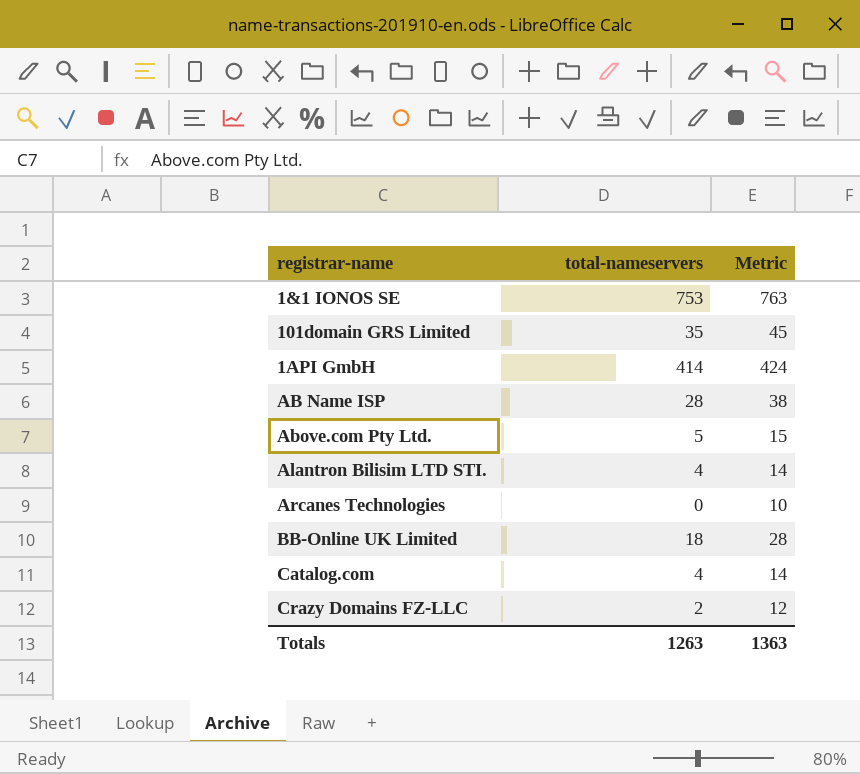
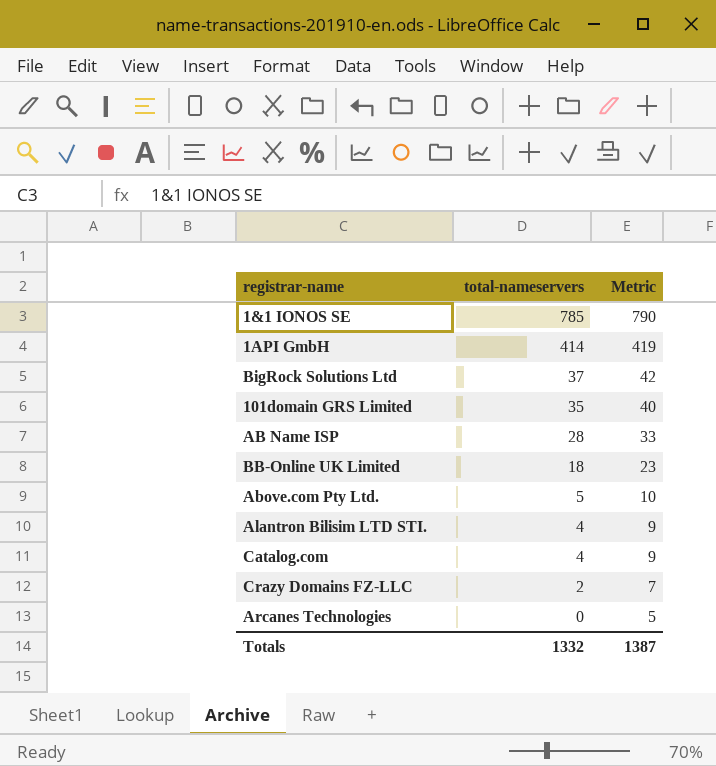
row order: none -> total-nameservers descending
column Metric | formula: [total-nameservers] + 10 -> [total-nameservers] + 5
1&1 IONOS SE | total-nameservers: 753 -> 785
row BigRock Solutions Ltd: none -> 37 | 42
Totals | total-nameservers: 1263 -> 1332
Totals | Metric: 1363 -> 1387

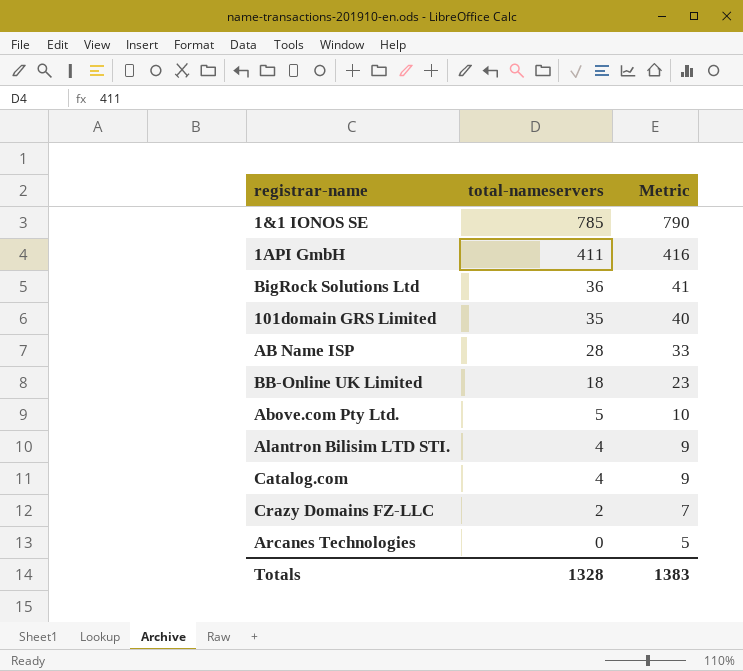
1API GmbH | total-nameservers: 414 -> 411
1API GmbH | Metric: 419 -> 416
BigRock Solutions Ltd | total-nameservers: 37 -> 36
BigRock Solutions Ltd | Metric: 42 -> 41
Totals | total-nameservers: 1332 -> 1328
Totals | Metric: 1387 -> 1383

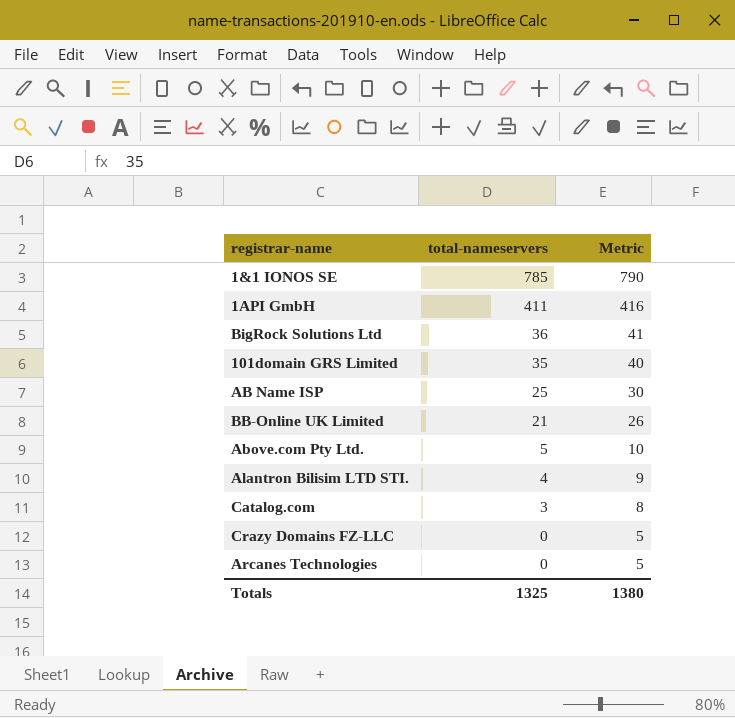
AB Name ISP | total-nameservers: 28 -> 25
AB Name ISP | Metric: 33 -> 30
BB-Online UK Limited | total-nameservers: 18 -> 21
BB-Online UK Limited | Metric: 23 -> 26
Catalog.com | total-nameservers: 4 -> 3
Catalog.com | Metric: 9 -> 8
Crazy Domains FZ-LLC | total-nameservers: 2 -> 0
Crazy Domains FZ-LLC | Metric: 7 -> 5
Totals | total-nameservers: 1328 -> 1325
Totals | Metric: 1383 -> 1380

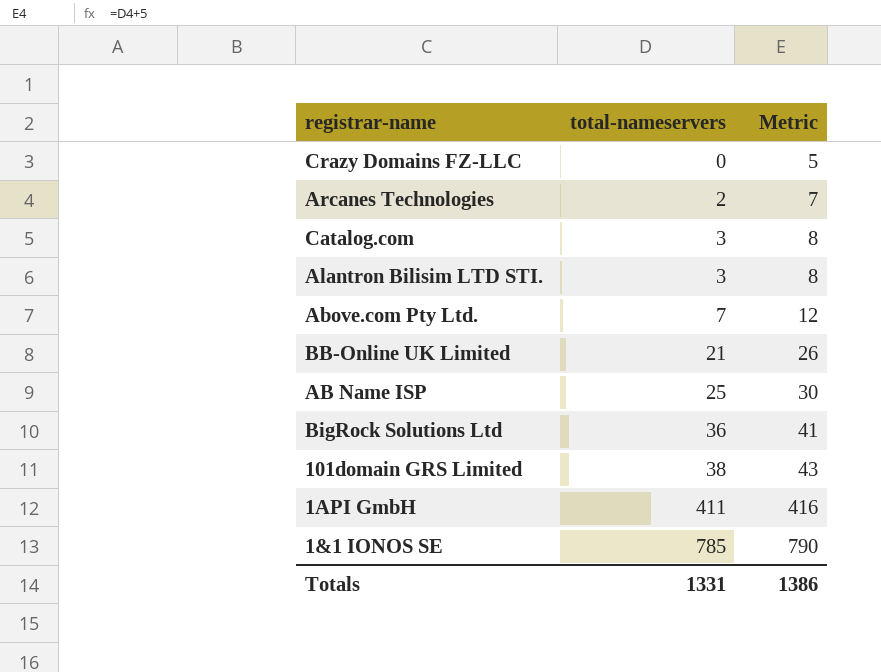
row order: total-nameservers descending -> total-nameservers ascending
Arcanes Technologies | total-nameservers: 0 -> 2
Arcanes Technologies | Metric: 5 -> 7
Alantron Bilisim LTD STI. | total-nameservers: 4 -> 3
Alantron Bilisim LTD STI. | Metric: 9 -> 8
Above.com Pty Ltd. | total-nameservers: 5 -> 7
Above.com Pty Ltd. | Metric: 10 -> 12
101domain GRS Limited | total-nameservers: 35 -> 38
101domain GRS Limited | Metric: 40 -> 43
Totals | total-nameservers: 1325 -> 1331
Totals | Metric: 1380 -> 1386

